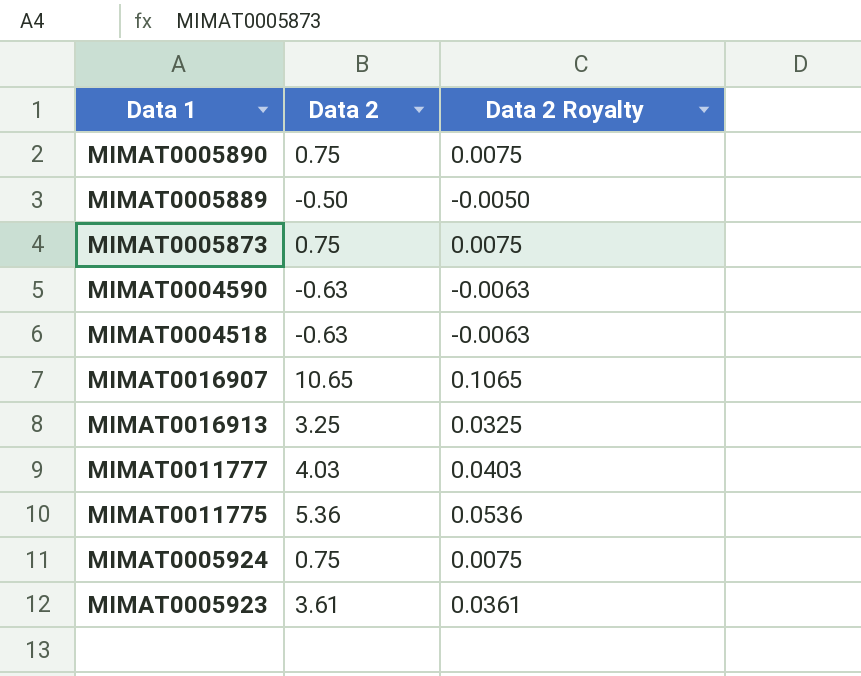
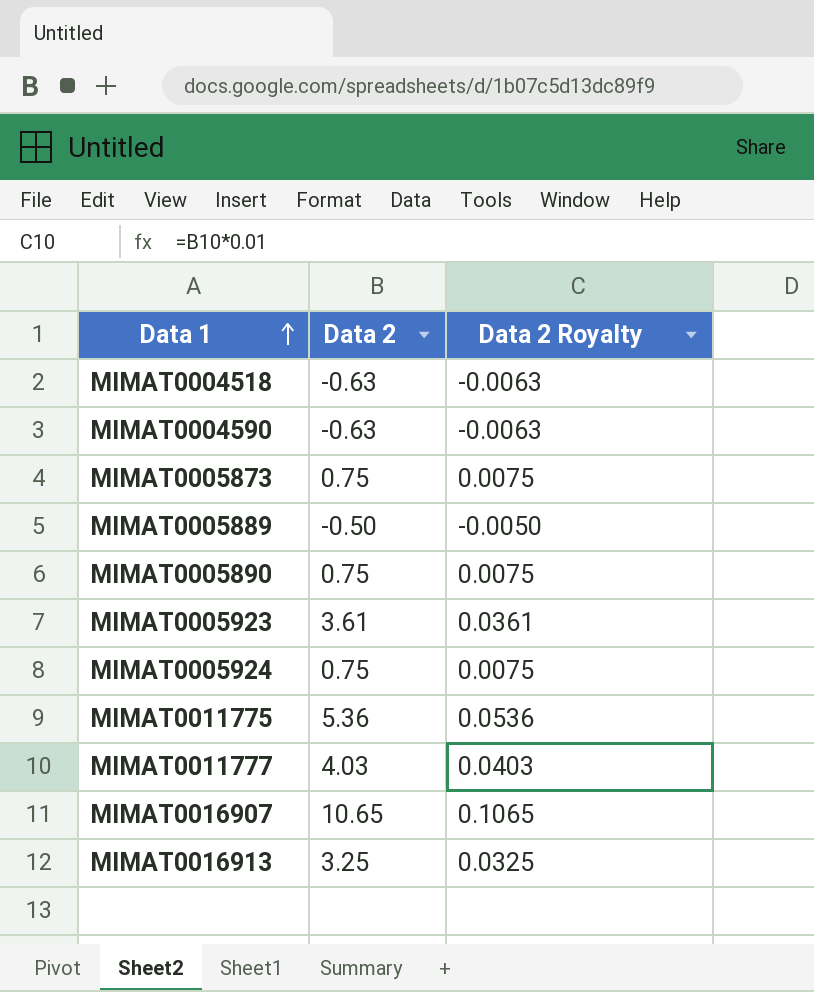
row order: none -> Data 1 ascending

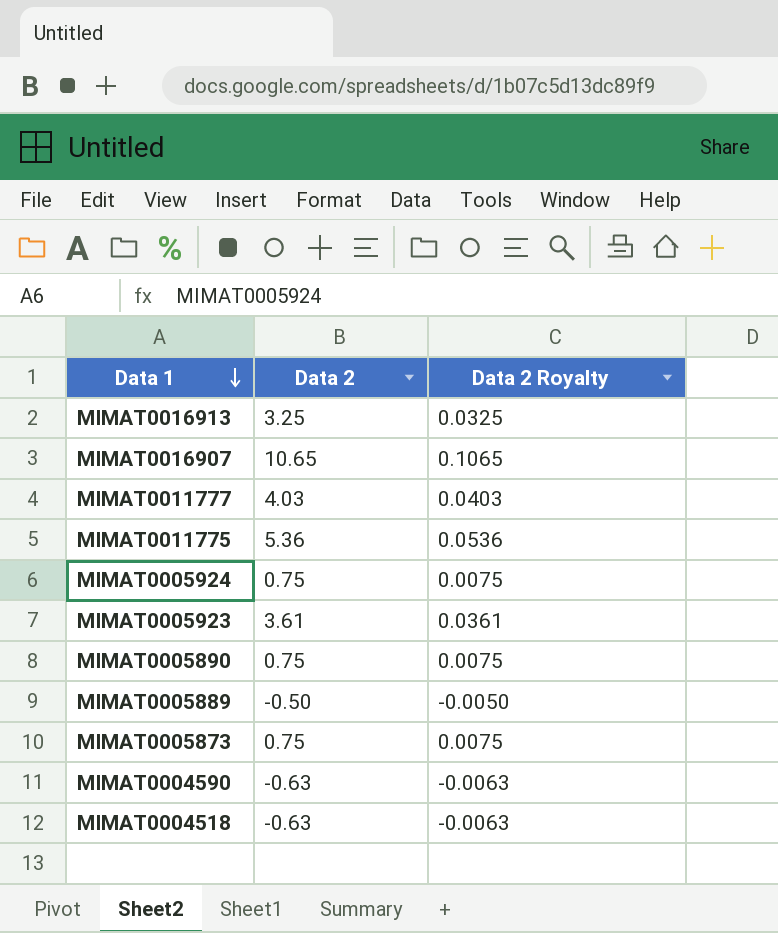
row order: Data 1 ascending -> Data 1 descending

